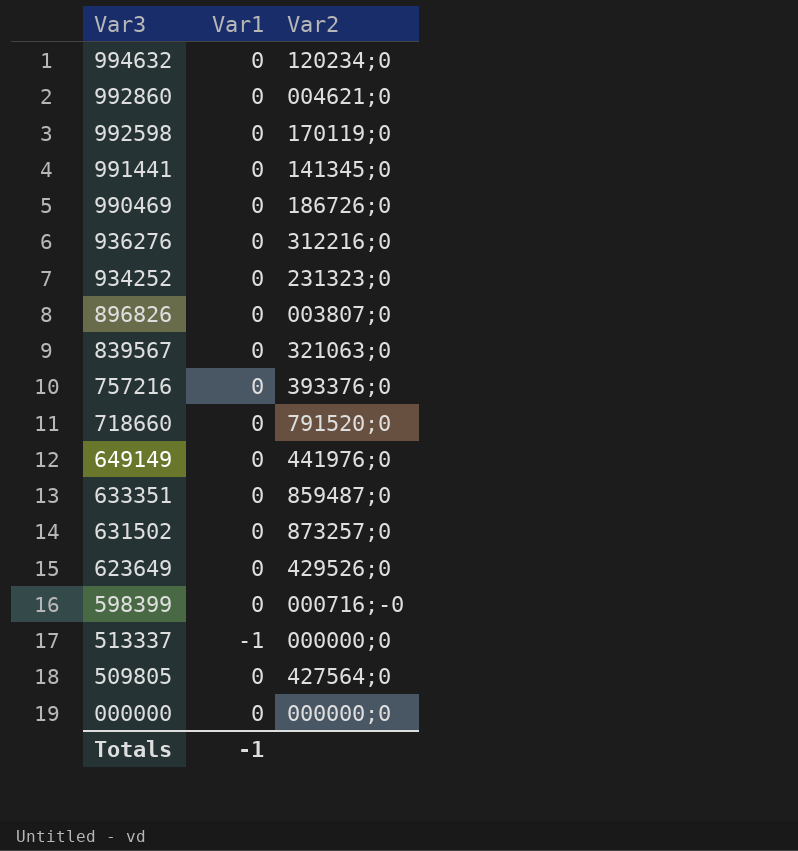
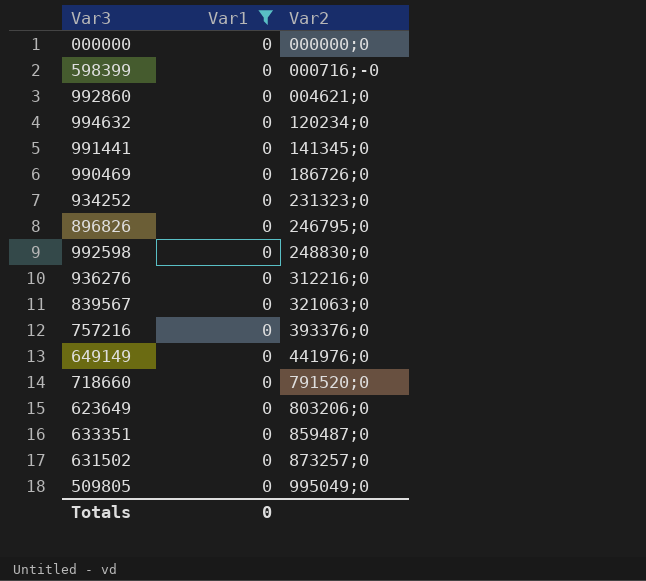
filter: none -> Var1 = 0
row order: Var3 descending -> Var2 ascending
896826 | Var2: 003807;0 -> 246795;0
992598 | Var2: 170119;0 -> 248830;0
623649 | Var2: 429526;0 -> 803206;0
509805 | Var2: 427564;0 -> 995049;0
Totals | Var1: -1 -> 0

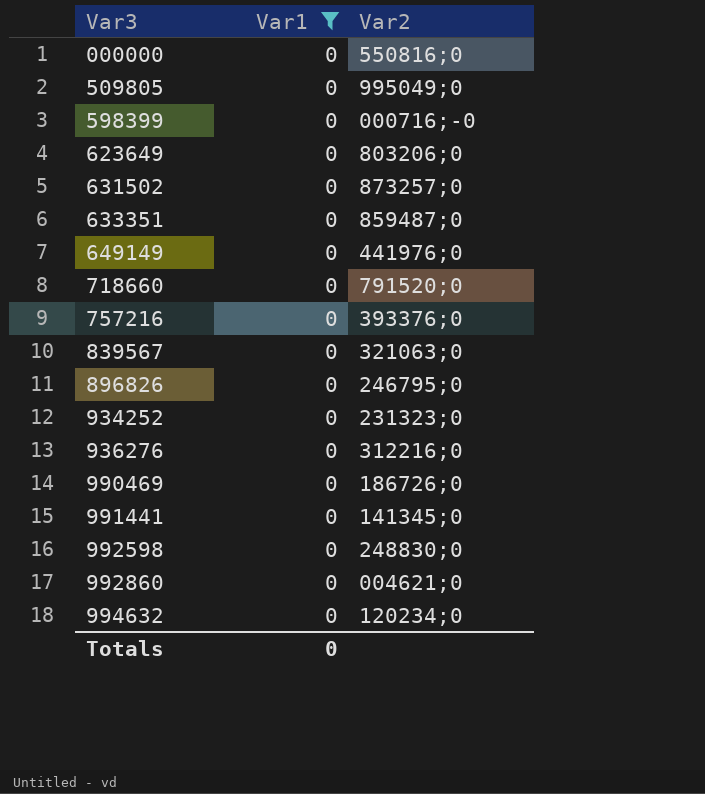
row order: Var2 ascending -> Var3 ascending
000000 | Var2: 000000;0 -> 550816;0

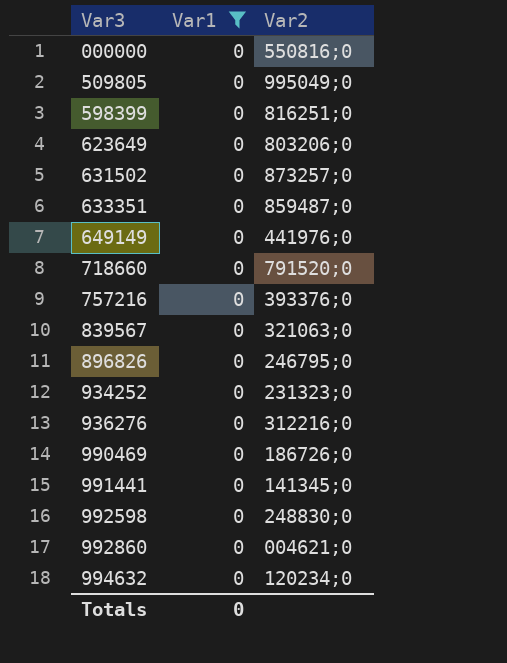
598399 | Var2: 000716;-0 -> 816251;0

